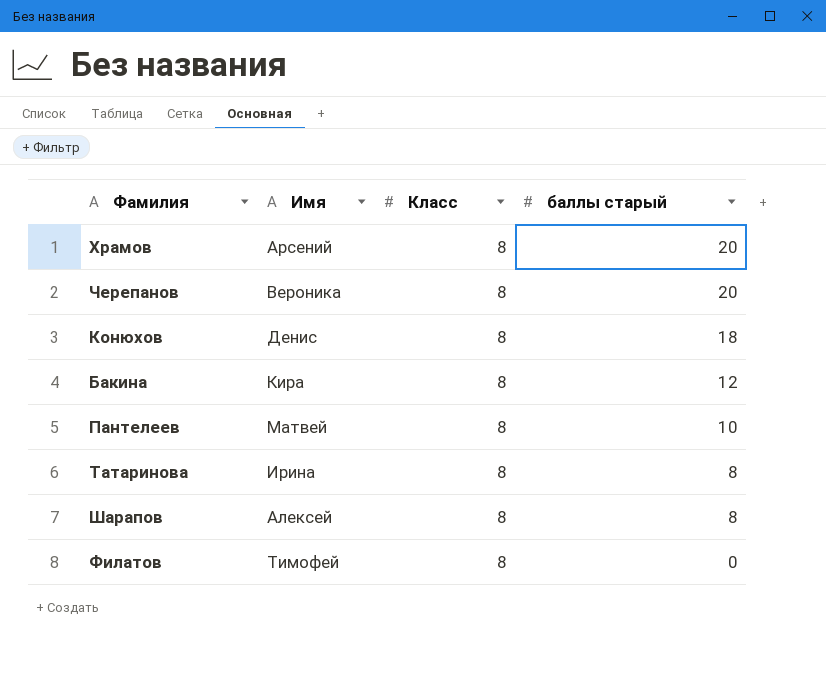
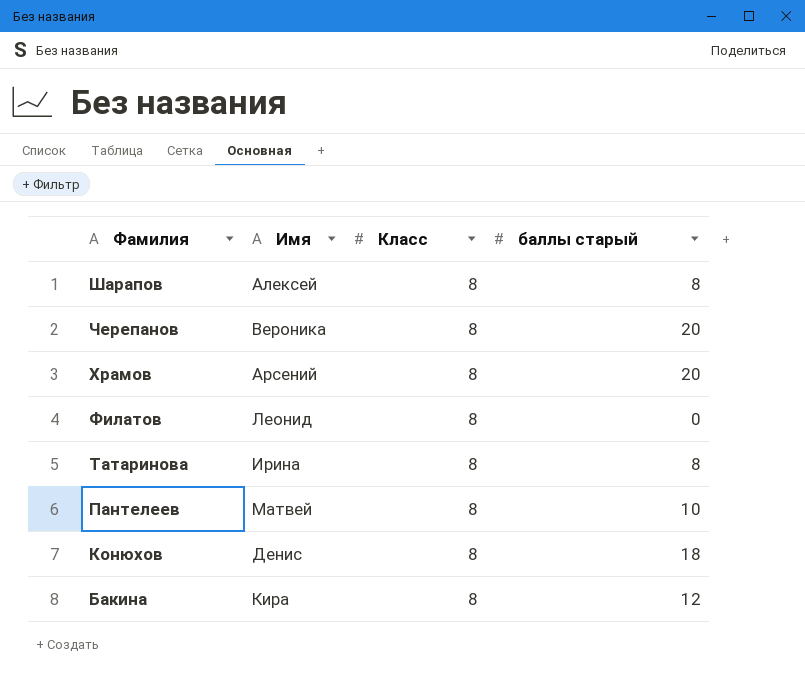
row order: баллы старый descending -> Фамилия descending
Филатов | Имя: Тимофей -> Леонид

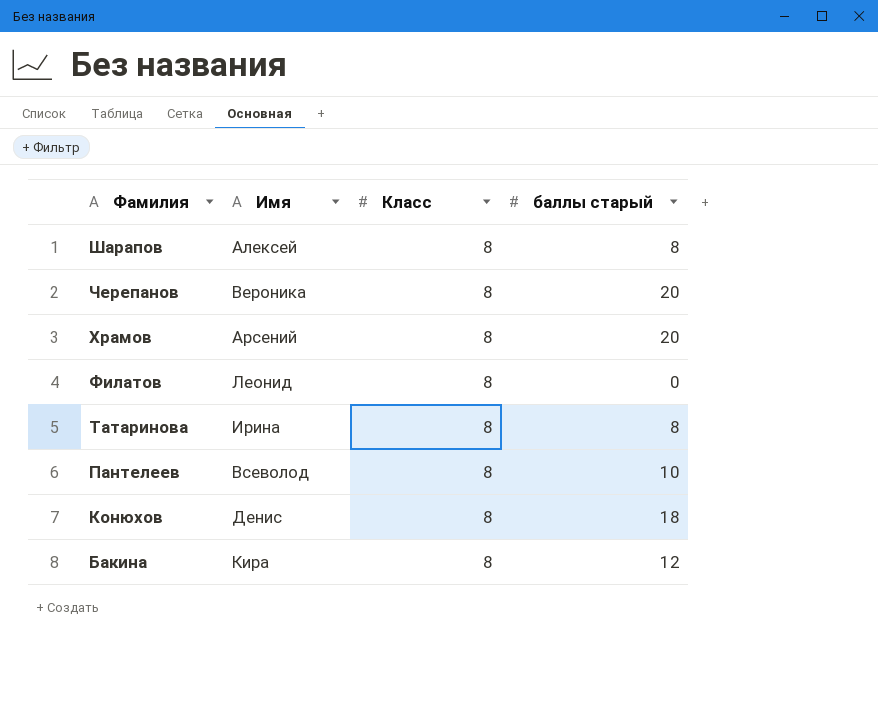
Пантелеев | Имя: Матвей -> Всеволод

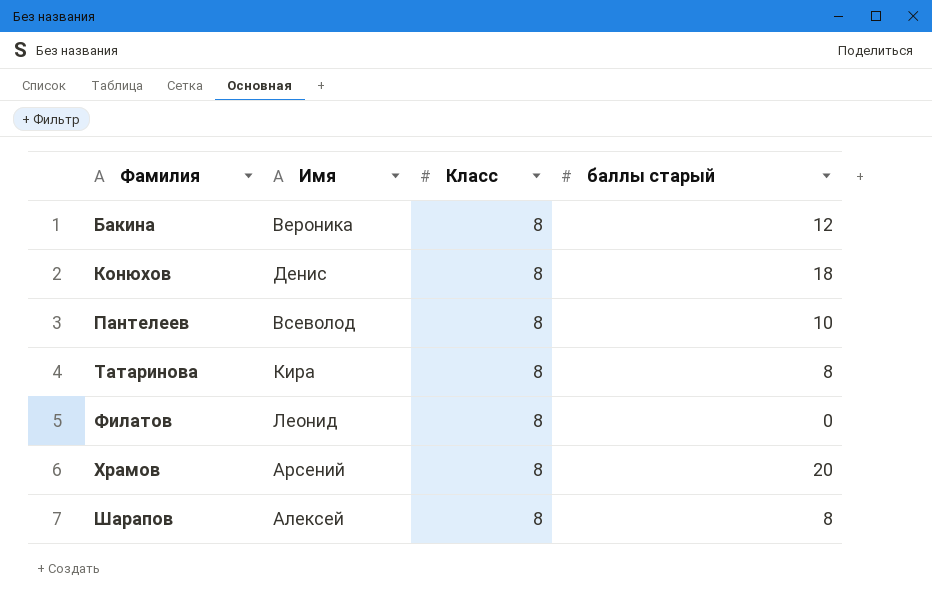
row order: Фамилия descending -> Фамилия ascending
row Черепанов: Вероника | 8 | 20 -> none
Бакина | Имя: Кира -> Вероника
Татаринова | Имя: Ирина -> Кира

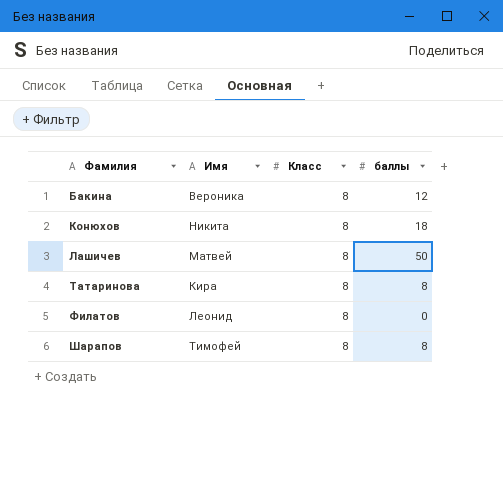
column name: баллы старый -> баллы
row Пантелеев: Всеволод | 8 | 10 -> none
row Храмов: Арсений | 8 | 20 -> none
Конюхов | Имя: Денис -> Никита
row Лашичев: none -> Матвей | 8 | 50
Шарапов | Имя: Алексей -> Тимофей

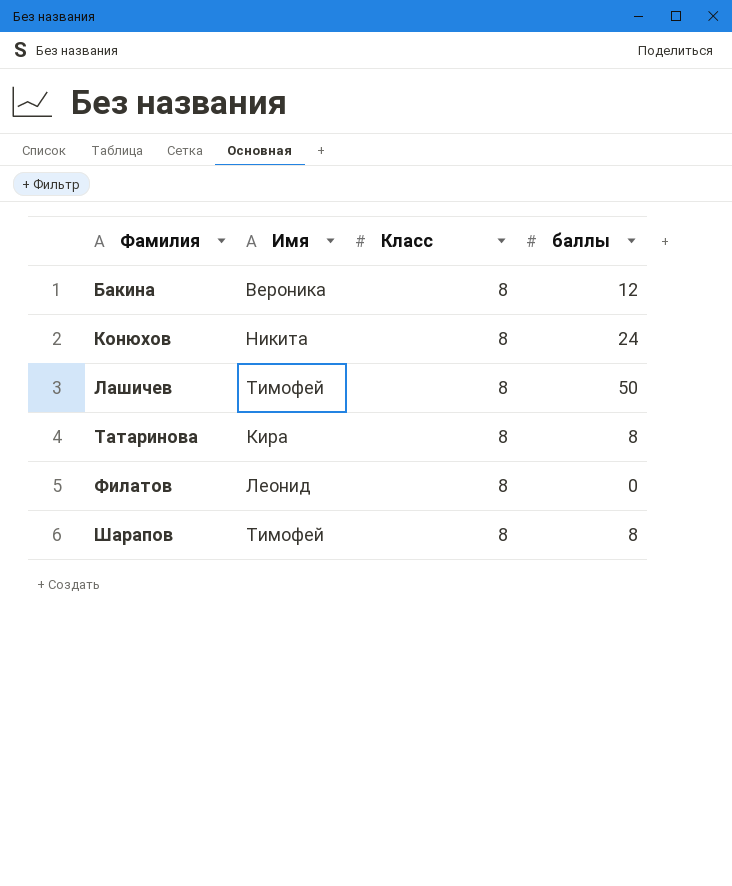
Конюхов | баллы: 18 -> 24
Лашичев | Имя: Матвей -> Тимофей

